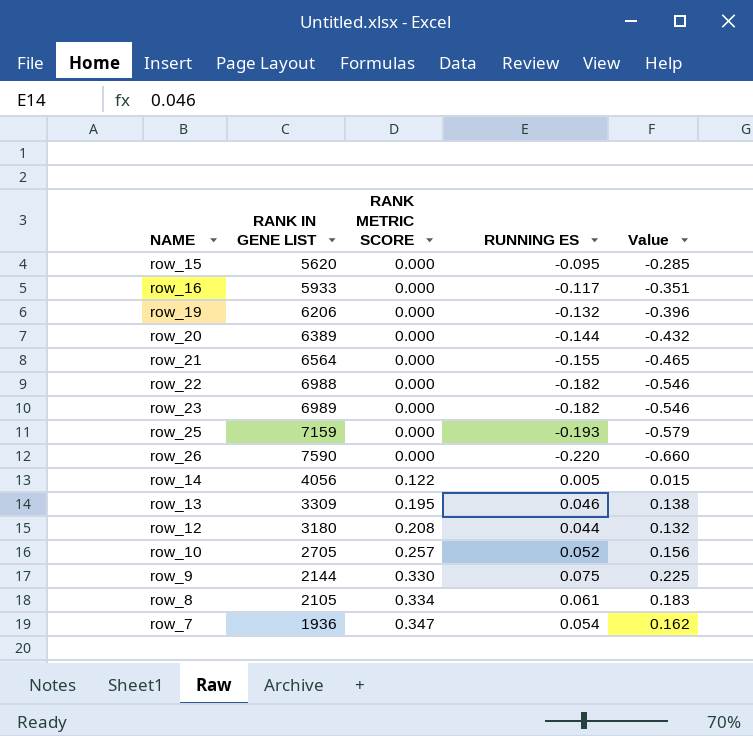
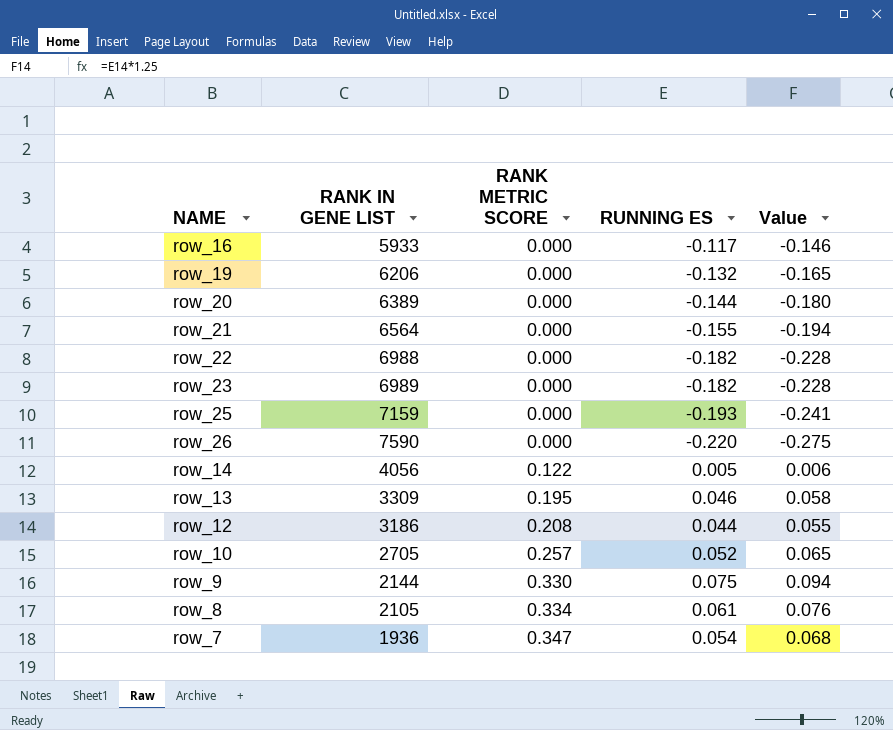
column Value | formula: [RUNNING ES] * 3 -> [RUNNING ES] * 1.25
row row_15: 5620 | 0.000 | -0.095 | -0.285 -> none
row_12 | RANK IN GENE LIST: 3180 -> 3186

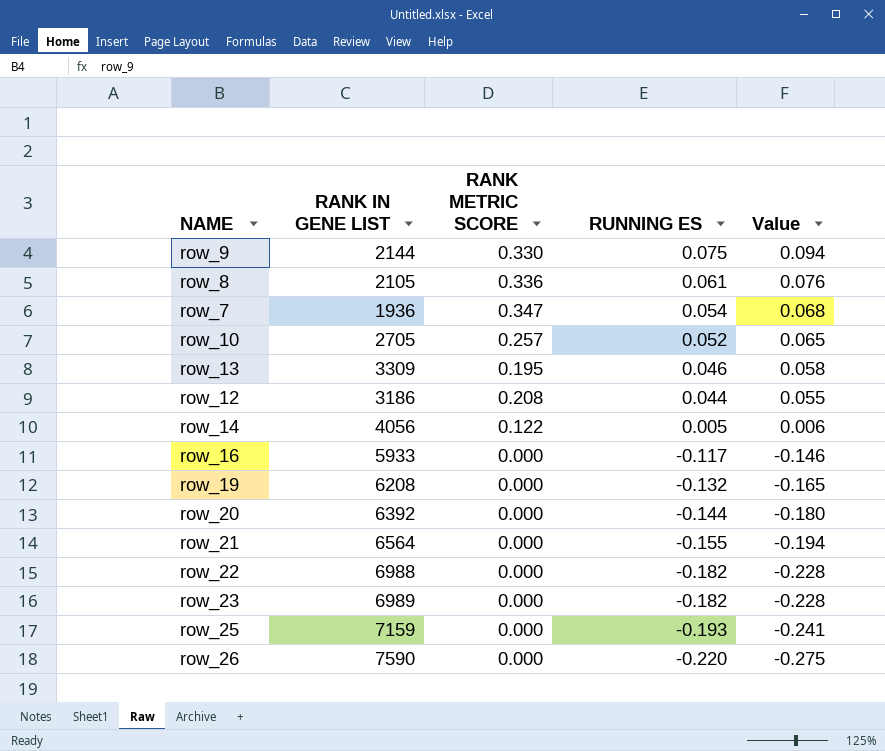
row order: RANK METRIC SCORE ascending -> RUNNING ES descending
row_8 | RANK METRIC SCORE: 0.334 -> 0.336
row_19 | RANK IN GENE LIST: 6206 -> 6208
row_20 | RANK IN GENE LIST: 6389 -> 6392

